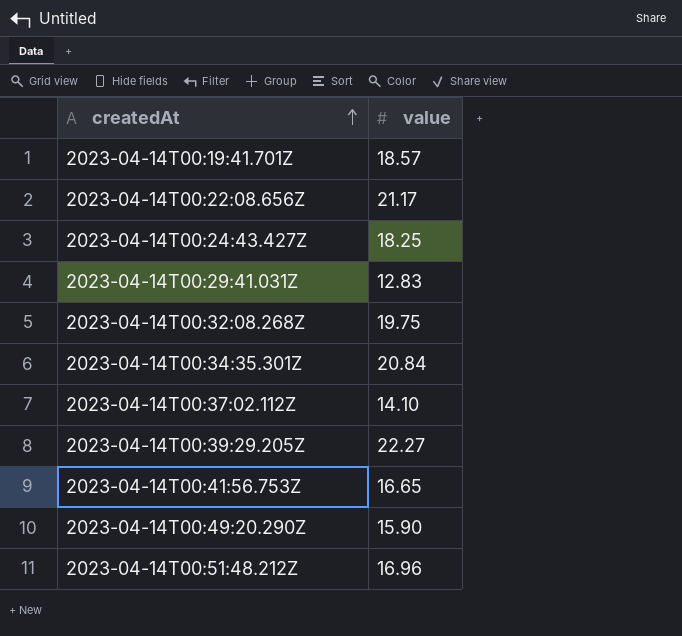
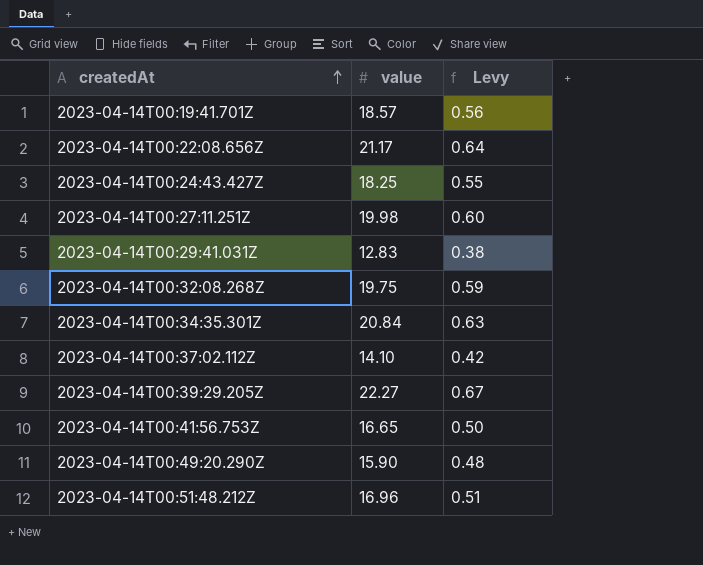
column Levy | formula: none -> [value] * 0.03
row 2023-04-14T00:27:11.251Z: none -> 19.98 | 0.60

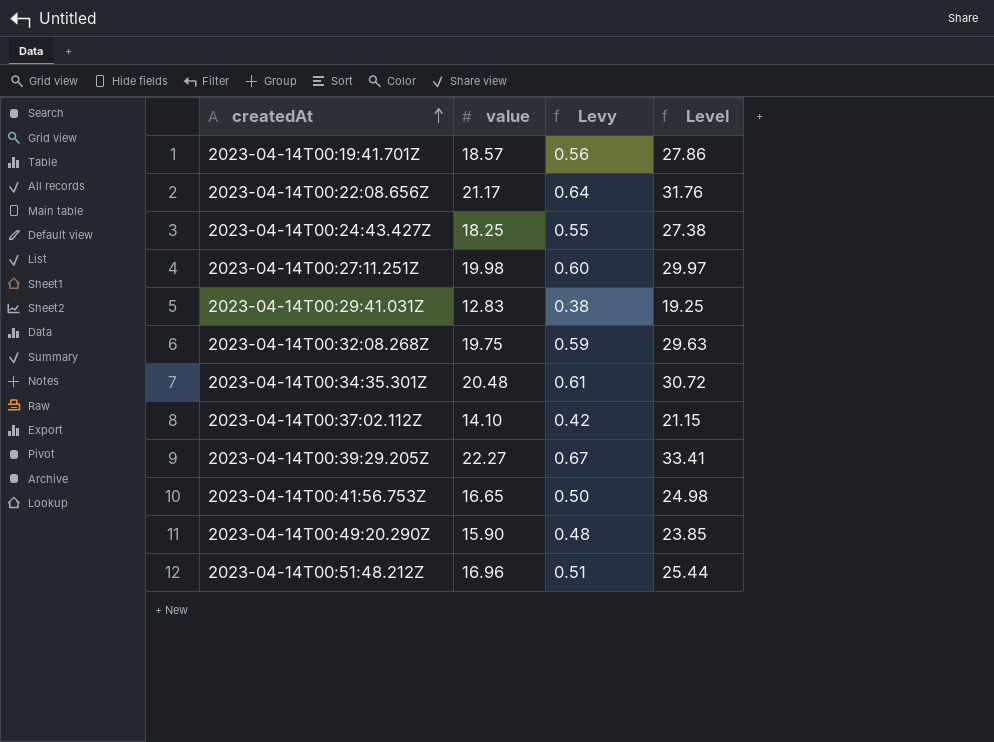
column Level | formula: none -> [value] * 1.5
2023-04-14T00:34:35.301Z | value: 20.84 -> 20.48
2023-04-14T00:34:35.301Z | Levy: 0.63 -> 0.61

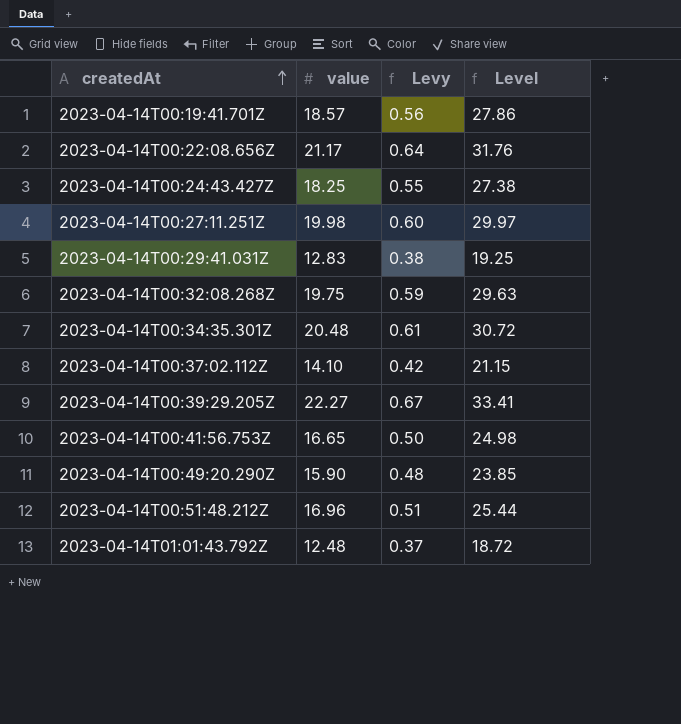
row 2023-04-14T01:01:43.792Z: none -> 12.48 | 0.37 | 18.72

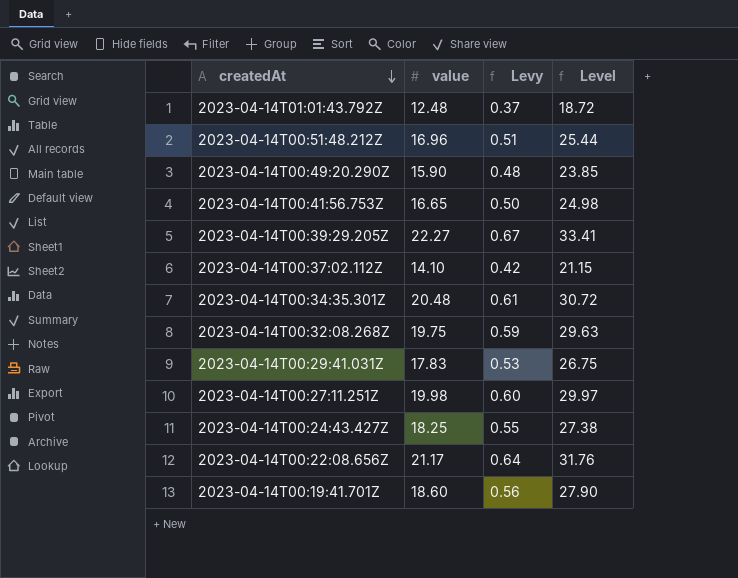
row order: createdAt ascending -> createdAt descending
2023-04-14T00:29:41.031Z | value: 12.83 -> 17.83
2023-04-14T00:29:41.031Z | Levy: 0.38 -> 0.53
2023-04-14T00:29:41.031Z | Level: 19.25 -> 26.75
2023-04-14T00:19:41.701Z | value: 18.57 -> 18.60
2023-04-14T00:19:41.701Z | Level: 27.86 -> 27.90

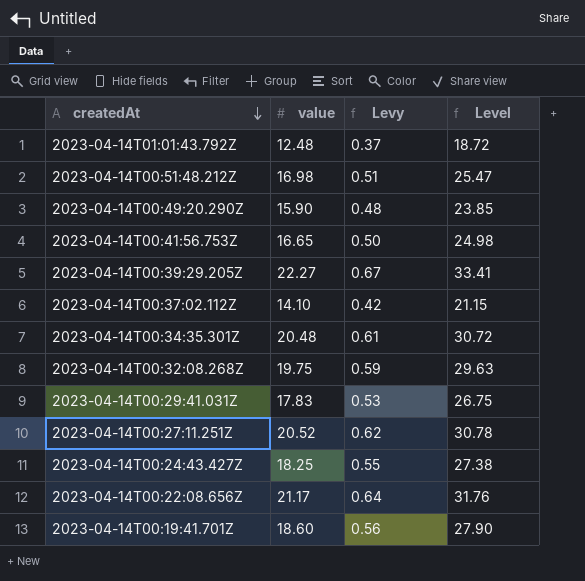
2023-04-14T00:51:48.212Z | value: 16.96 -> 16.98
2023-04-14T00:51:48.212Z | Level: 25.44 -> 25.47
2023-04-14T00:27:11.251Z | value: 19.98 -> 20.52
2023-04-14T00:27:11.251Z | Levy: 0.60 -> 0.62
2023-04-14T00:27:11.251Z | Level: 29.97 -> 30.78

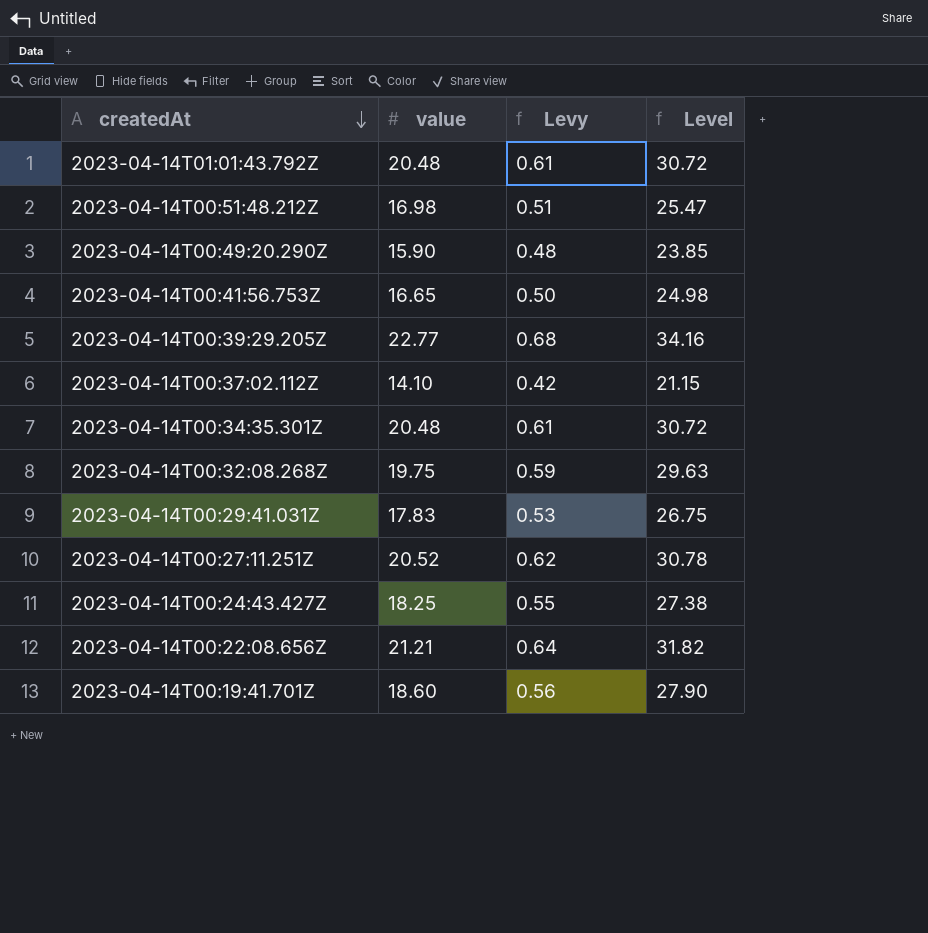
2023-04-14T01:01:43.792Z | value: 12.48 -> 20.48
2023-04-14T01:01:43.792Z | Levy: 0.37 -> 0.61
2023-04-14T01:01:43.792Z | Level: 18.72 -> 30.72
2023-04-14T00:39:29.205Z | value: 22.27 -> 22.77
2023-04-14T00:39:29.205Z | Levy: 0.67 -> 0.68
2023-04-14T00:39:29.205Z | Level: 33.41 -> 34.16
2023-04-14T00:22:08.656Z | value: 21.17 -> 21.21
2023-04-14T00:22:08.656Z | Level: 31.76 -> 31.82

